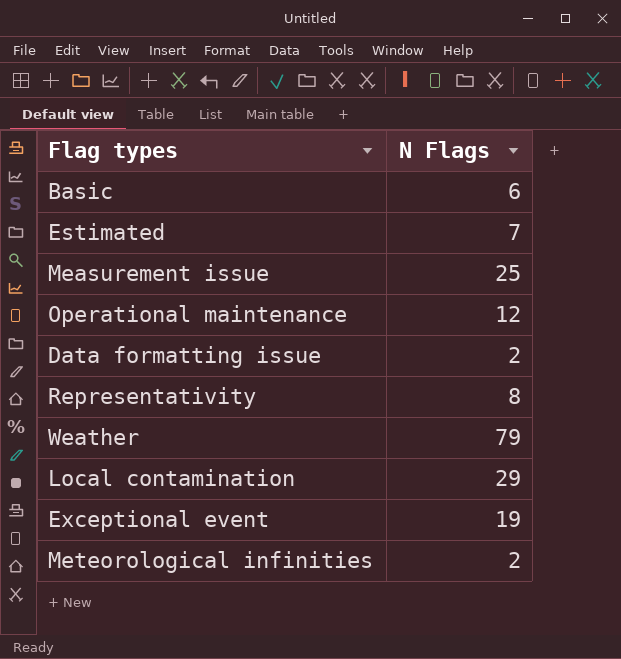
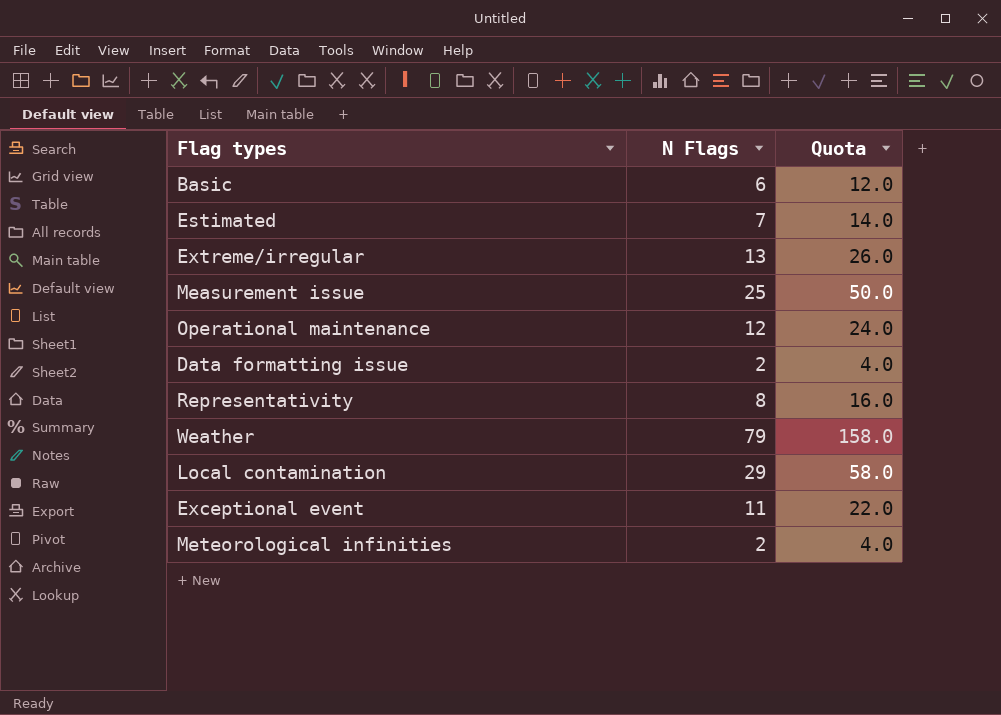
column Quota | formula: none -> [N Flags] * 2
row Extreme/irregular: none -> 13 | 26.0
Exceptional event | N Flags: 19 -> 11

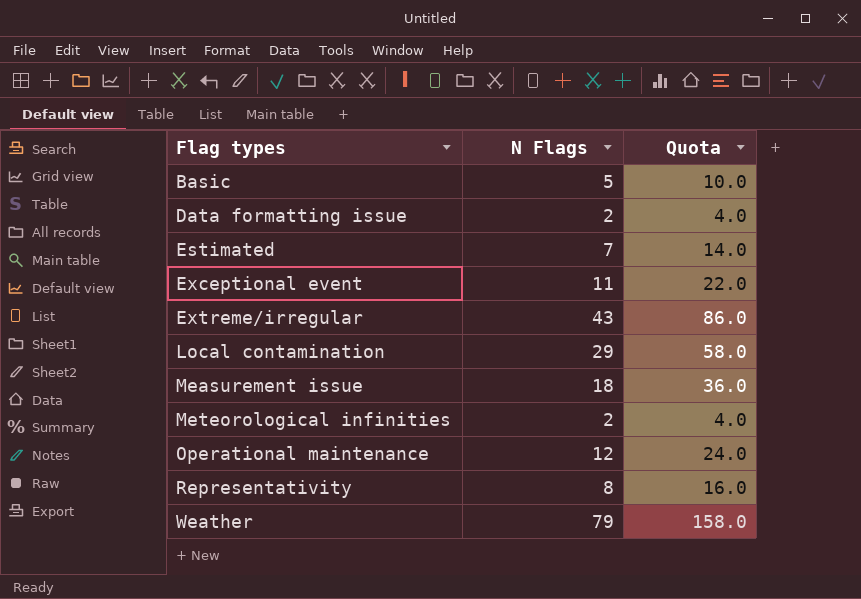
row order: none -> Flag types ascending
Basic | N Flags: 6 -> 5
Basic | Quota: 12.0 -> 10.0
Extreme/irregular | N Flags: 13 -> 43
Extreme/irregular | Quota: 26.0 -> 86.0
Measurement issue | N Flags: 25 -> 18
Measurement issue | Quota: 50.0 -> 36.0

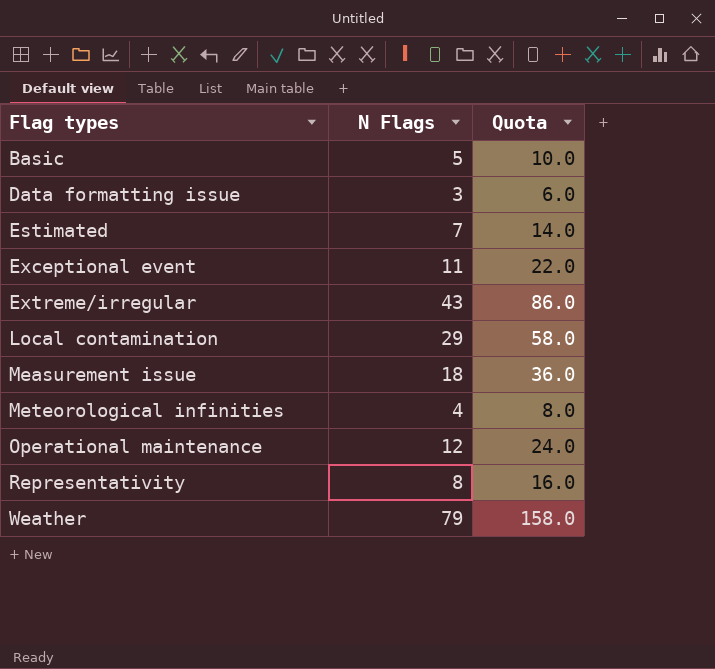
Data formatting issue | N Flags: 2 -> 3
Data formatting issue | Quota: 4.0 -> 6.0
Meteorological infinities | N Flags: 2 -> 4
Meteorological infinities | Quota: 4.0 -> 8.0

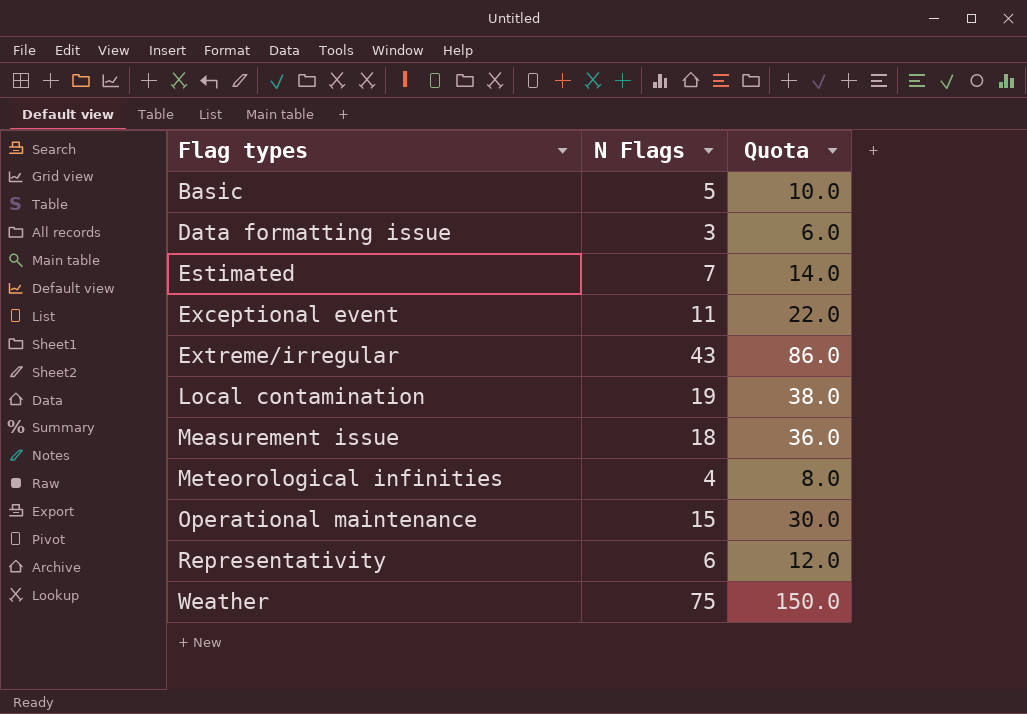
Local contamination | N Flags: 29 -> 19
Local contamination | Quota: 58.0 -> 38.0
Operational maintenance | N Flags: 12 -> 15
Operational maintenance | Quota: 24.0 -> 30.0
Representativity | N Flags: 8 -> 6
Representativity | Quota: 16.0 -> 12.0
Weather | N Flags: 79 -> 75
Weather | Quota: 158.0 -> 150.0

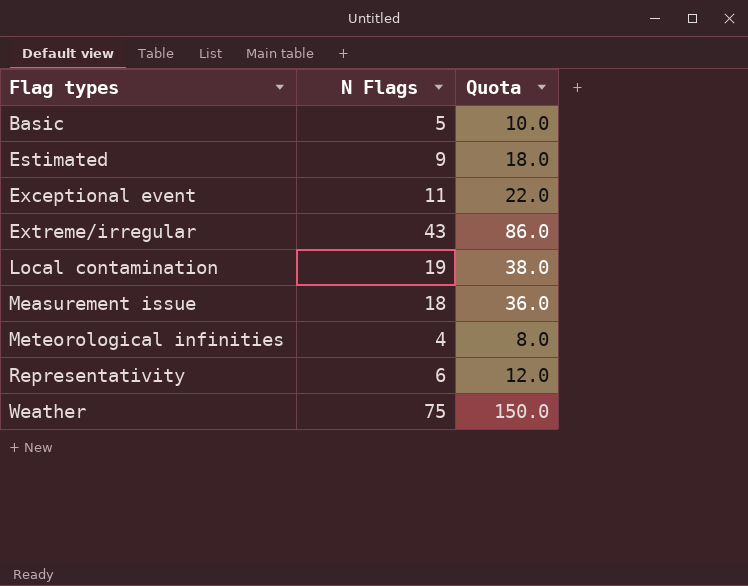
row Data formatting issue: 3 | 6.0 -> none
row Operational maintenance: 15 | 30.0 -> none
Estimated | N Flags: 7 -> 9
Estimated | Quota: 14.0 -> 18.0

